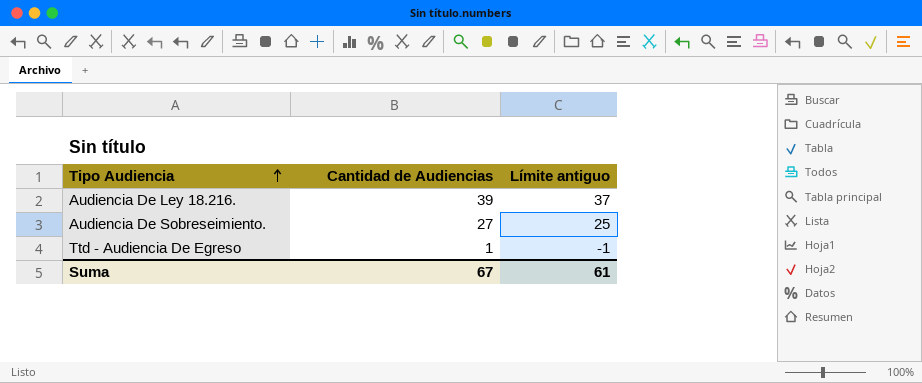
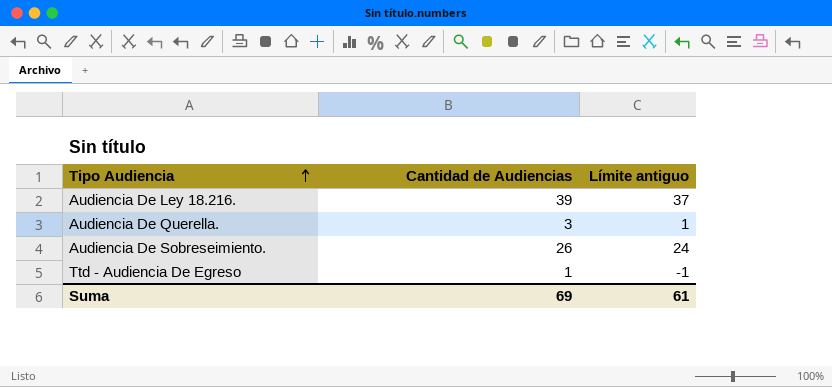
row Audiencia De Querella.: none -> 3 | 1
Audiencia De Sobreseimiento. | Cantidad de Audiencias: 27 -> 26
Audiencia De Sobreseimiento. | Límite antiguo: 25 -> 24
Suma | Cantidad de Audiencias: 67 -> 69

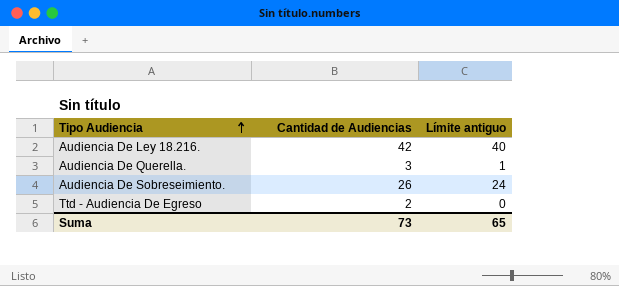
Audiencia De Ley 18.216. | Cantidad de Audiencias: 39 -> 42
Audiencia De Ley 18.216. | Límite antiguo: 37 -> 40
Ttd - Audiencia De Egreso | Cantidad de Audiencias: 1 -> 2
Ttd - Audiencia De Egreso | Límite antiguo: -1 -> 0
Suma | Cantidad de Audiencias: 69 -> 73
Suma | Límite antiguo: 61 -> 65

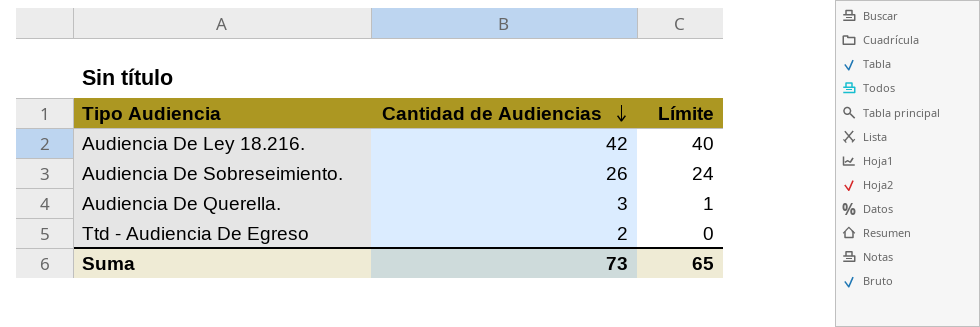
row order: Tipo Audiencia ascending -> Cantidad de Audiencias descending
column name: Límite antiguo -> Límite

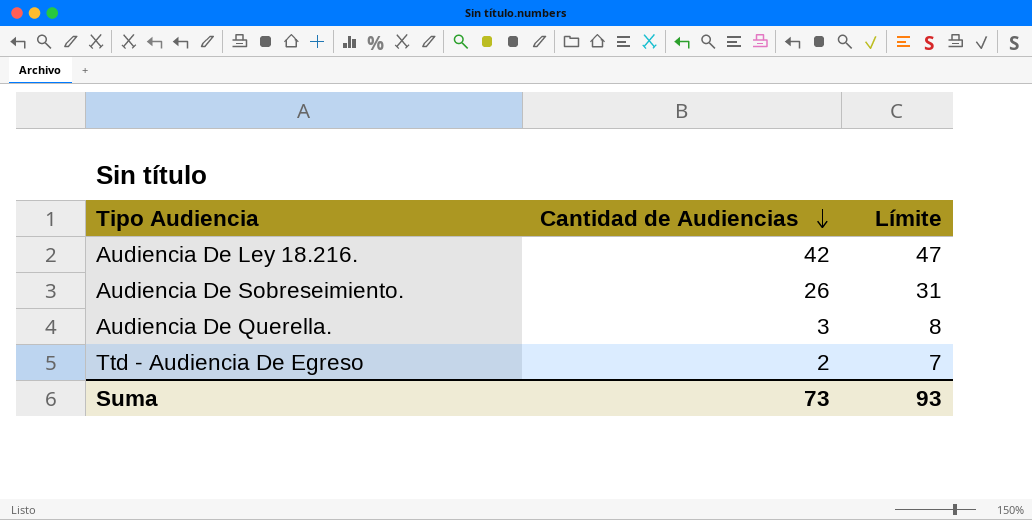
column Límite | formula: [Cantidad de Audiencias] - 2 -> [Cantidad de Audiencias] + 5
Suma | Límite: 65 -> 93

